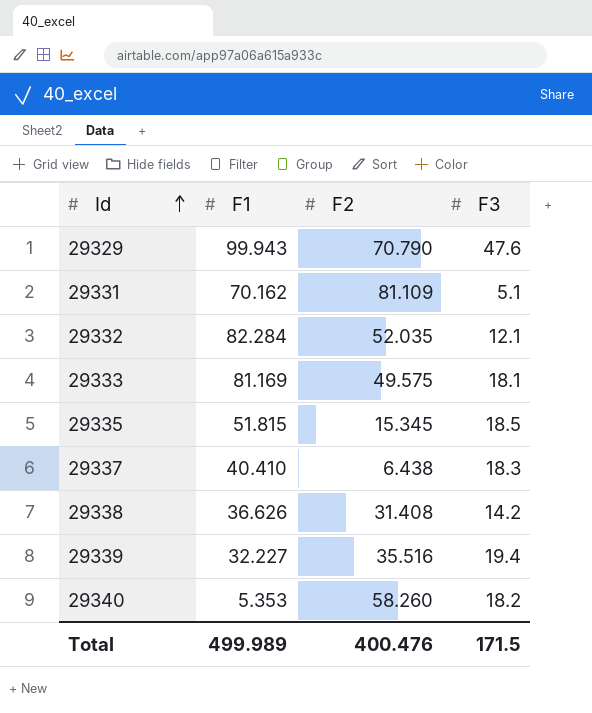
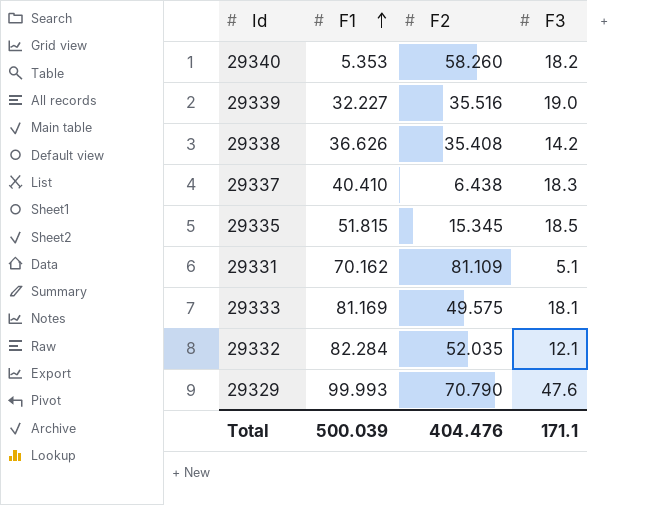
row order: Id ascending -> F1 ascending
29339 | F3: 19.4 -> 19.0
29338 | F2: 31.408 -> 35.408
29329 | F1: 99.943 -> 99.993
Total | F1: 499.989 -> 500.039
Total | F2: 400.476 -> 404.476
Total | F3: 171.5 -> 171.1

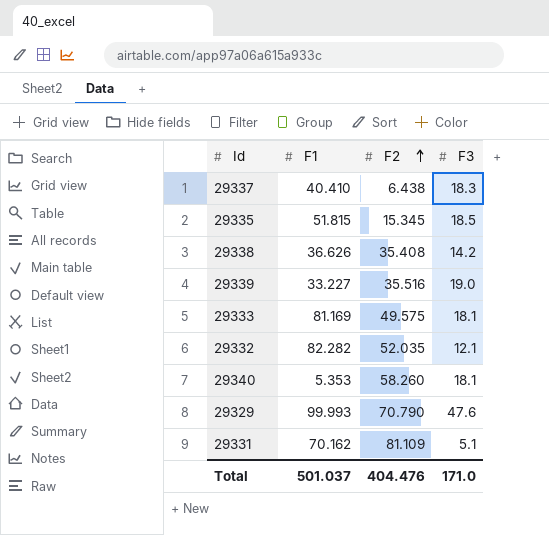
row order: F1 ascending -> F2 ascending
29339 | F1: 32.227 -> 33.227
29332 | F1: 82.284 -> 82.282
29340 | F3: 18.2 -> 18.1
Total | F1: 500.039 -> 501.037
Total | F3: 171.1 -> 171.0

